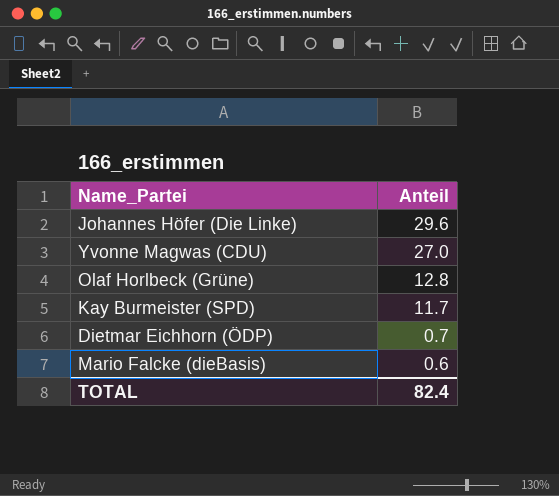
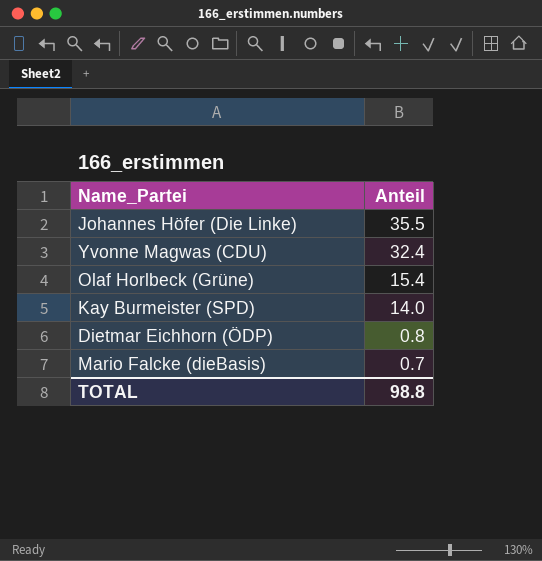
Johannes Höfer (Die Linke) | Anteil: 29.6 -> 35.5
Yvonne Magwas (CDU) | Anteil: 27.0 -> 32.4
Olaf Horlbeck (Grüne) | Anteil: 12.8 -> 15.4
Kay Burmeister (SPD) | Anteil: 11.7 -> 14.0
Dietmar Eichhorn (ÖDP) | Anteil: 0.7 -> 0.8
Mario Falcke (dieBasis) | Anteil: 0.6 -> 0.7
TOTAL | Anteil: 82.4 -> 98.8

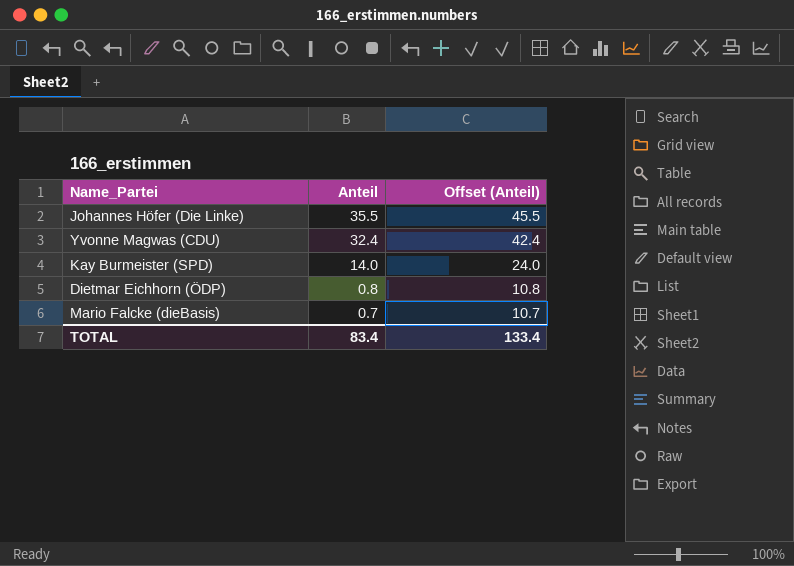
column Offset (Anteil) | formula: none -> [Anteil] + 10
row Olaf Horlbeck (Grüne): 15.4 -> none
TOTAL | Anteil: 98.8 -> 83.4

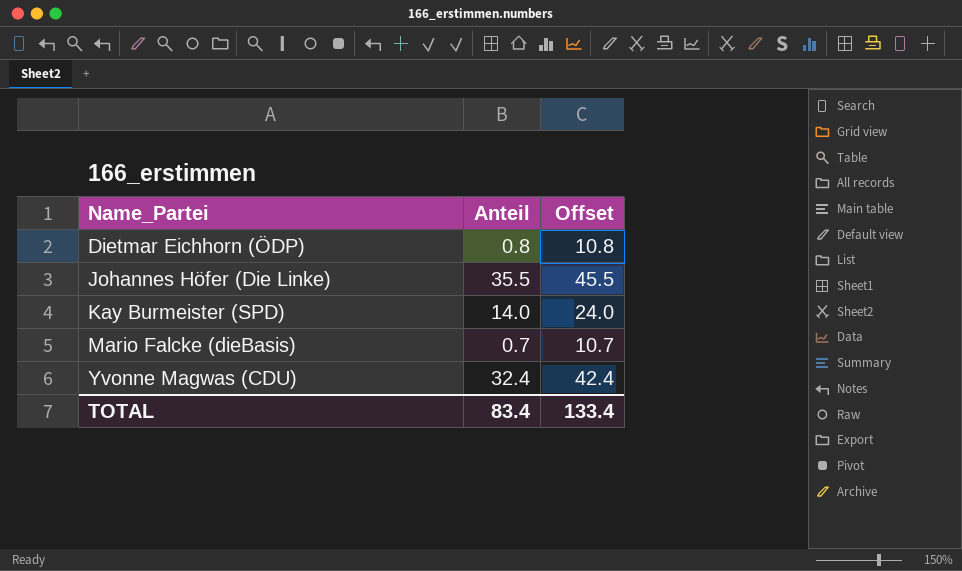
row order: Anteil descending -> Name_Partei ascending
column name: Offset (Anteil) -> Offset

